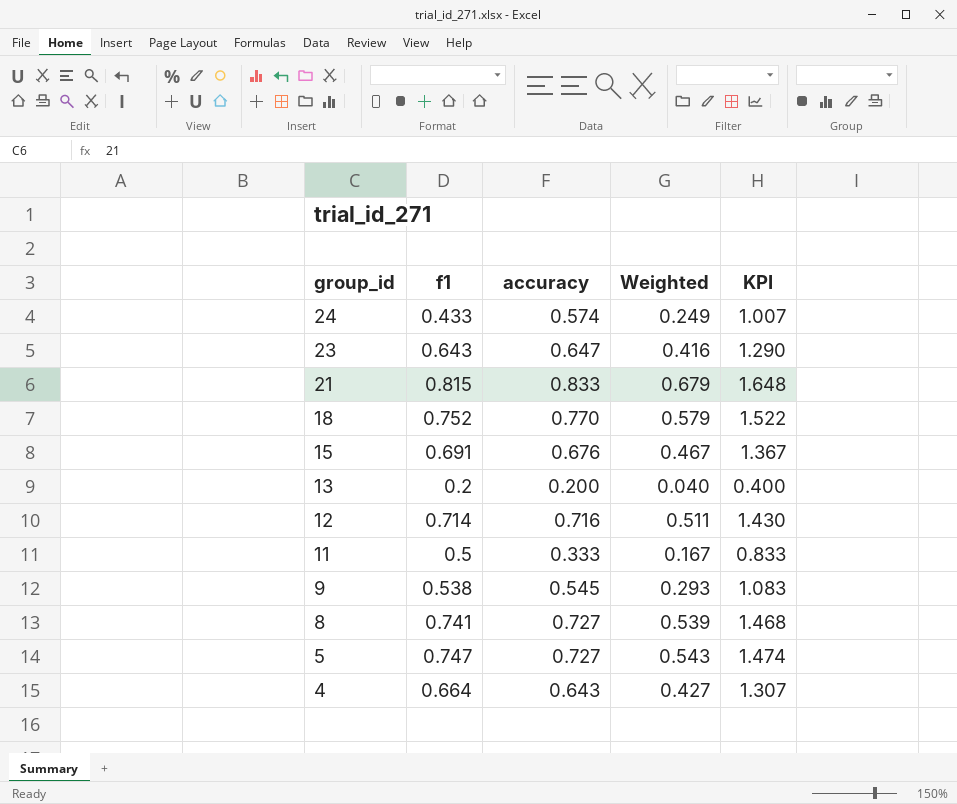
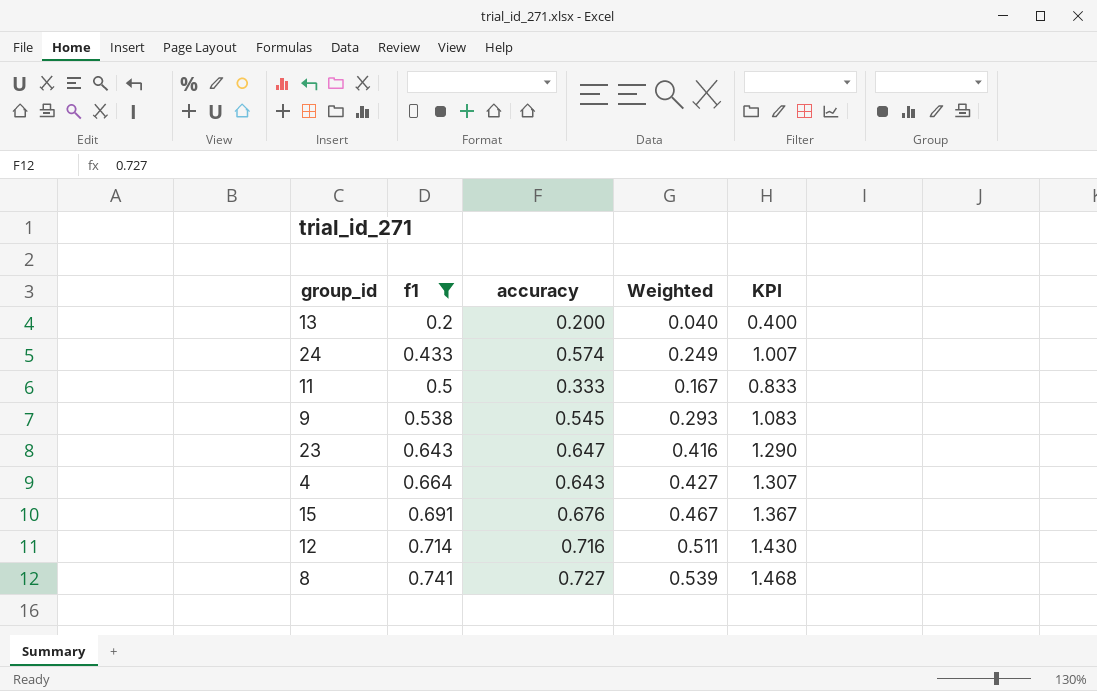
filter: none -> f1 <= 0.741
row order: group_id descending -> f1 ascending

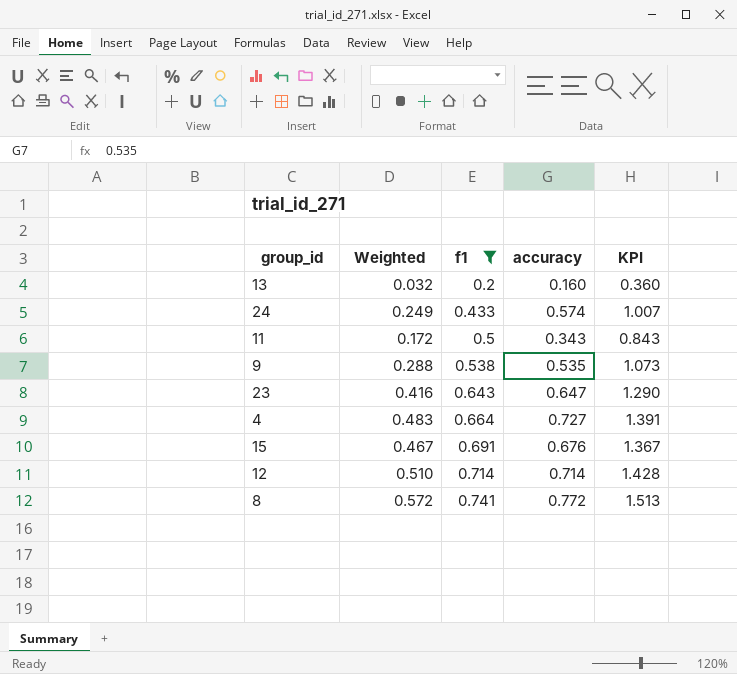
column Weighted | position: 4 -> 2
13 | Weighted: 0.040 -> 0.032
13 | accuracy: 0.200 -> 0.160
13 | KPI: 0.400 -> 0.360
11 | Weighted: 0.167 -> 0.172
11 | accuracy: 0.333 -> 0.343
11 | KPI: 0.833 -> 0.843
9 | Weighted: 0.293 -> 0.288
9 | accuracy: 0.545 -> 0.535
9 | KPI: 1.083 -> 1.073
4 | Weighted: 0.427 -> 0.483
4 | accuracy: 0.643 -> 0.727
4 | KPI: 1.307 -> 1.391
12 | Weighted: 0.511 -> 0.510
12 | accuracy: 0.716 -> 0.714
12 | KPI: 1.430 -> 1.428
8 | Weighted: 0.539 -> 0.572
8 | accuracy: 0.727 -> 0.772
8 | KPI: 1.468 -> 1.513

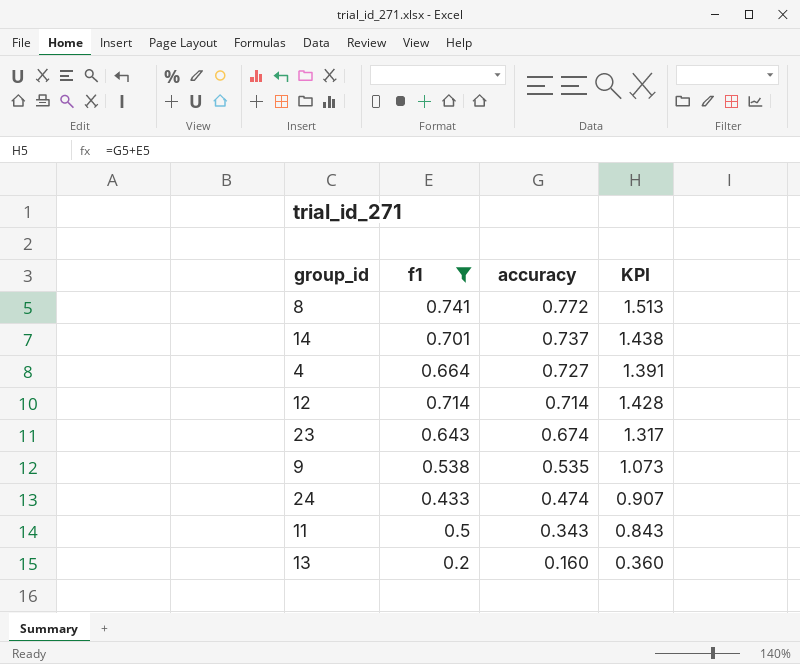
row order: f1 ascending -> accuracy descending
column Weighted | formula: [f1] * [accuracy] -> none
row 15: 0.467 | 0.691 | 0.676 | 1.367 -> none
row 14: none -> 0.701 | 0.737 | 1.438
23 | accuracy: 0.647 -> 0.674
23 | KPI: 1.290 -> 1.317
24 | accuracy: 0.574 -> 0.474
24 | KPI: 1.007 -> 0.907

